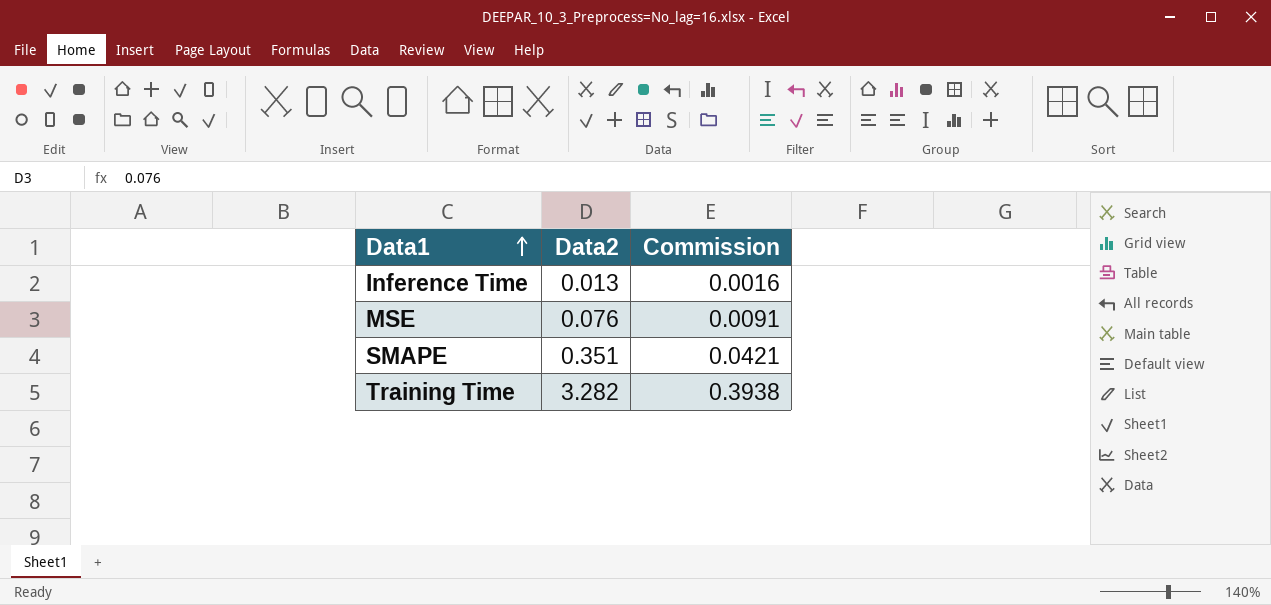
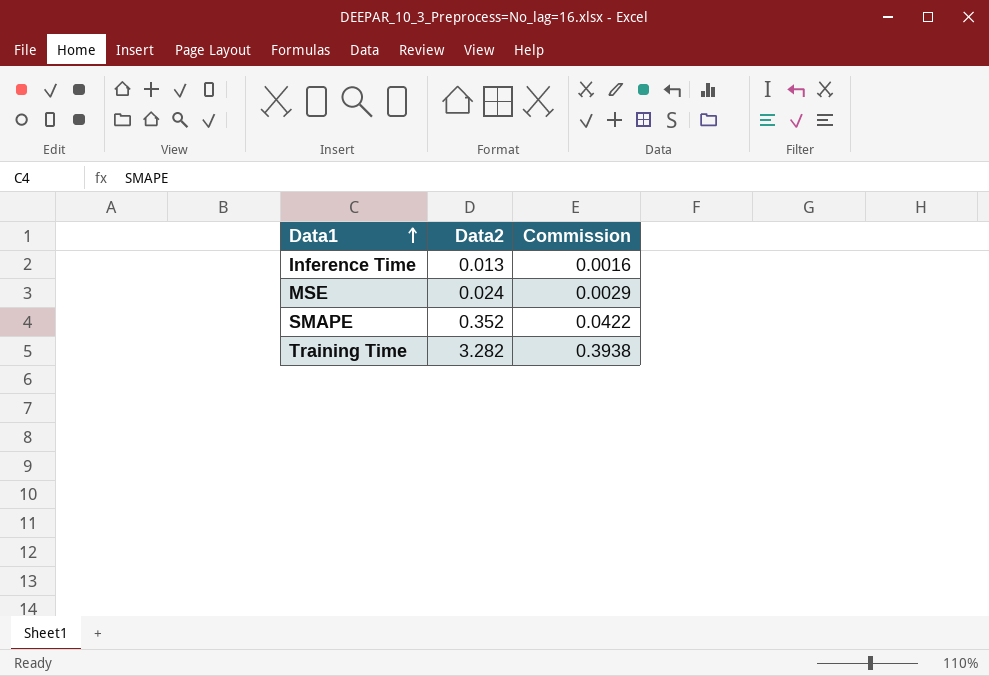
MSE | Data2: 0.076 -> 0.024
MSE | Commission: 0.0091 -> 0.0029
SMAPE | Data2: 0.351 -> 0.352
SMAPE | Commission: 0.0421 -> 0.0422

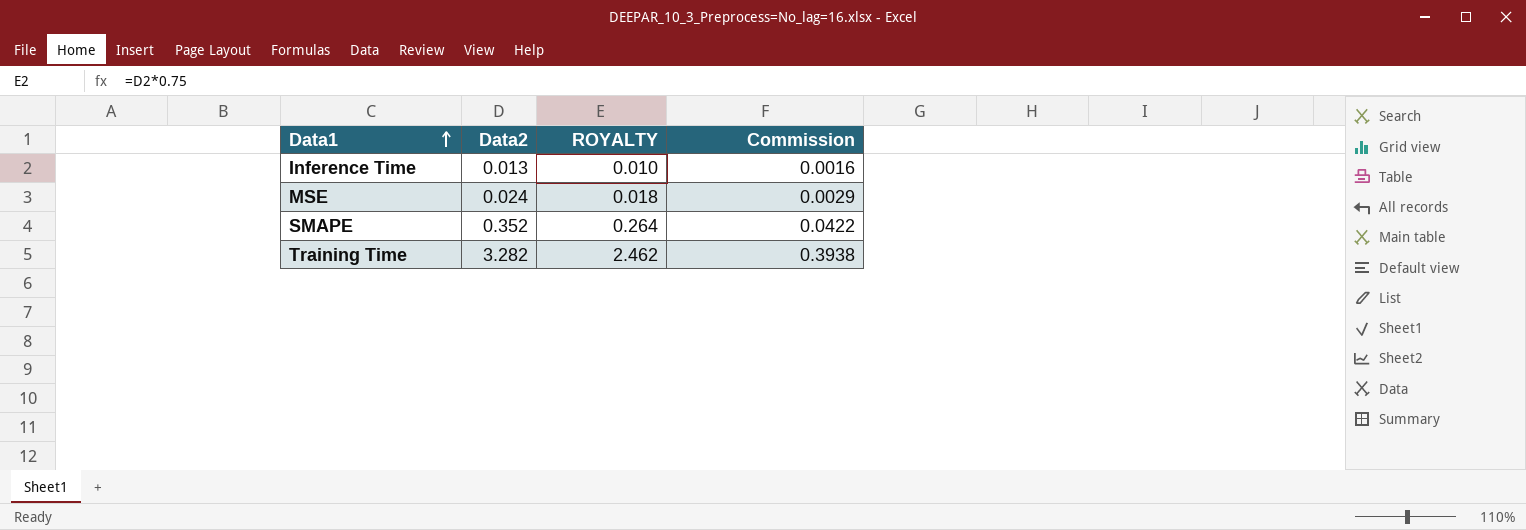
column ROYALTY | formula: none -> [Data2] * 0.75

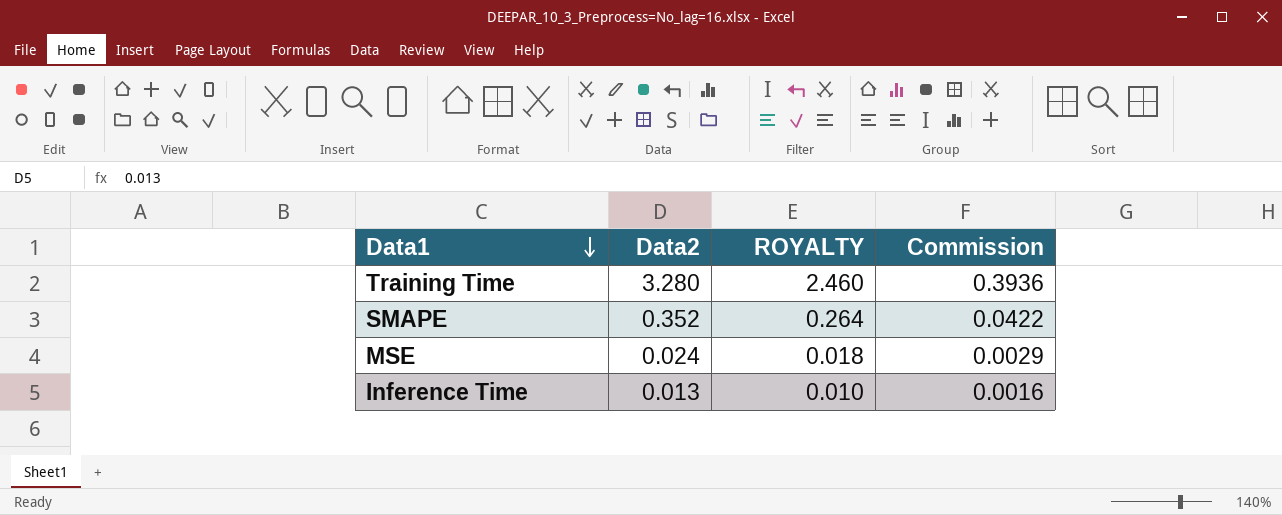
row order: Data1 ascending -> Data1 descending
Training Time | Data2: 3.282 -> 3.280
Training Time | ROYALTY: 2.462 -> 2.460
Training Time | Commission: 0.3938 -> 0.3936

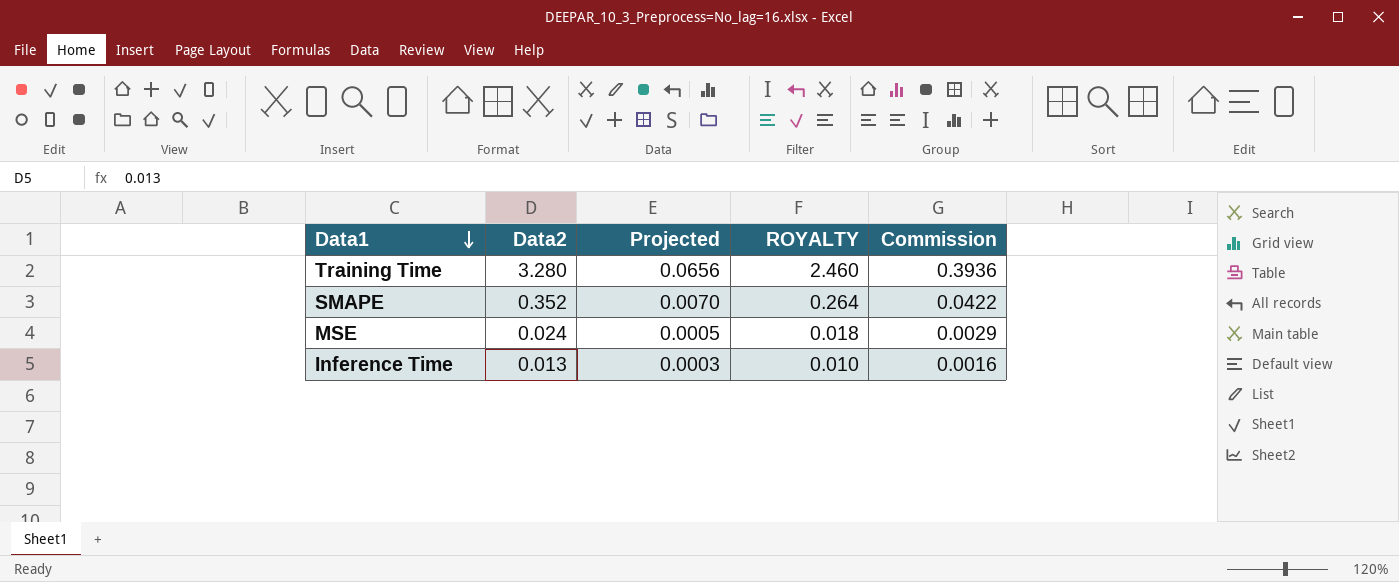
column Projected | formula: none -> [Data2] * 0.02

